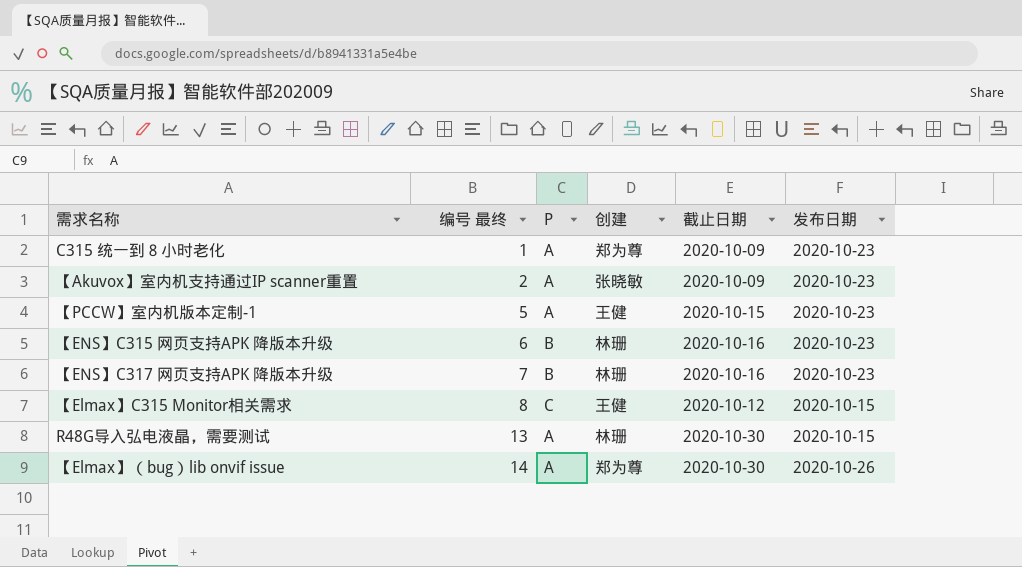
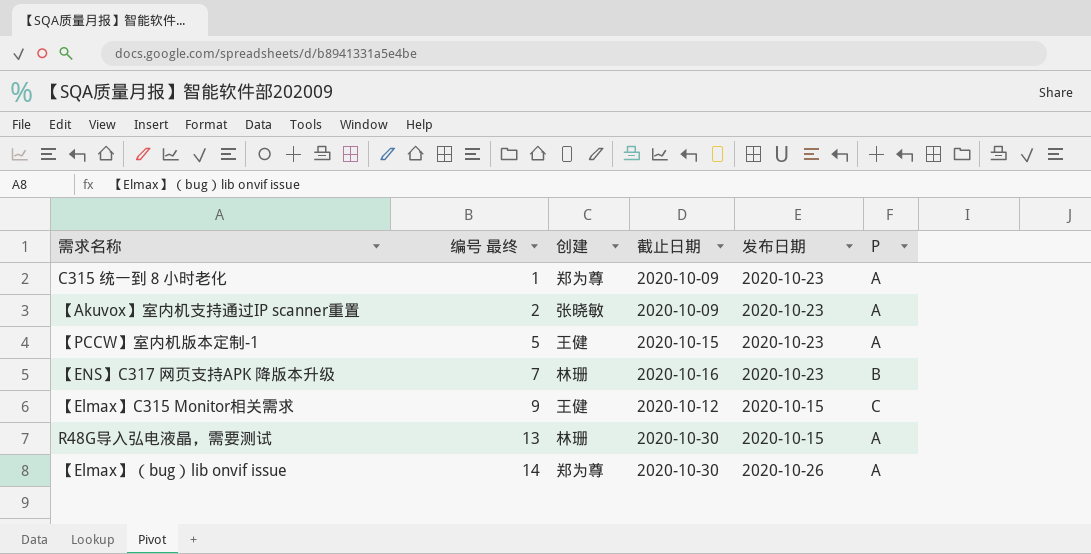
column P | position: 3 -> 6
row 【ENS】C315 网页支持APK 降版本升级: 6 | B | 林珊 | 2020-10-16 | 2020-10-23 -> none
【Elmax】C315 Monitor相关需求 | 编号 最终: 8 -> 9

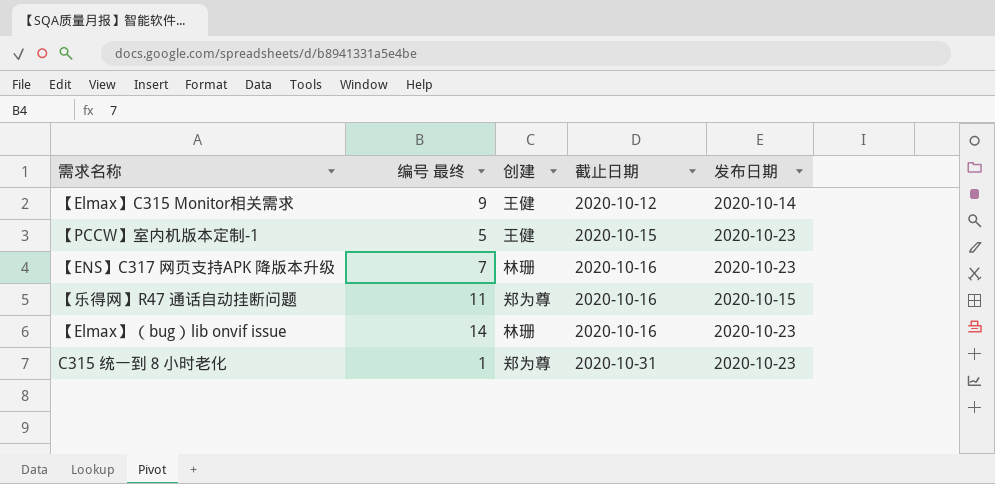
row order: 编号 最终 ascending -> 截止日期 ascending
column P | position: 6 -> none
row 【Akuvox】室内机支持通过IP scanner重置: 2 | 张晓敏 | 2020-10-09 | 2020-10-23 | A -> none
row R48G导入弘电液晶，需要测试: 13 | 林珊 | 2020-10-30 | 2020-10-15 | A -> none
【Elmax】C315 Monitor相关需求 | 发布日期: 2020-10-15 -> 2020-10-14
row 【乐得网】R47 通话自动挂断问题: none -> 11 | 郑为尊 | 2020-10-16 | 2020-10-15
【Elmax】（bug）lib onvif issue | 创建: 郑为尊 -> 林珊
【Elmax】（bug）lib onvif issue | 截止日期: 2020-10-30 -> 2020-10-16
【Elmax】（bug）lib onvif issue | 发布日期: 2020-10-26 -> 2020-10-23
C315 统一到８小时老化 | 截止日期: 2020-10-09 -> 2020-10-31

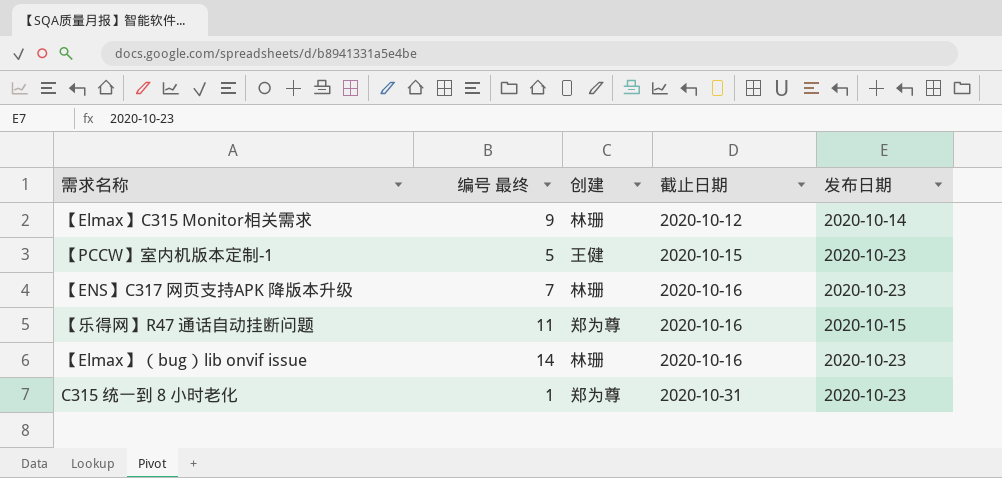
【Elmax】C315 Monitor相关需求 | 创建: 王健 -> 林珊

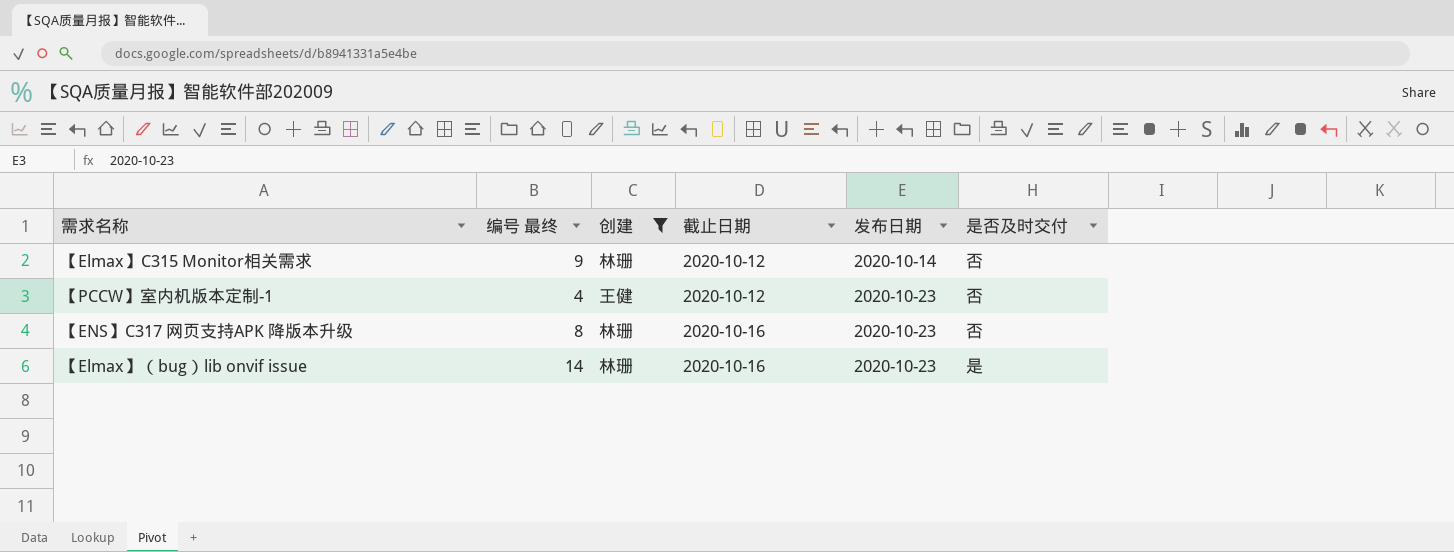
filter: none -> 创建 != 郑为尊
column 是否及时交付 | position: none -> 6
【PCCW】室内机版本定制-1 | 编号 最终: 5 -> 4
【PCCW】室内机版本定制-1 | 截止日期: 2020-10-15 -> 2020-10-12
【ENS】C317 网页支持APK 降版本升级 | 编号 最终: 7 -> 8

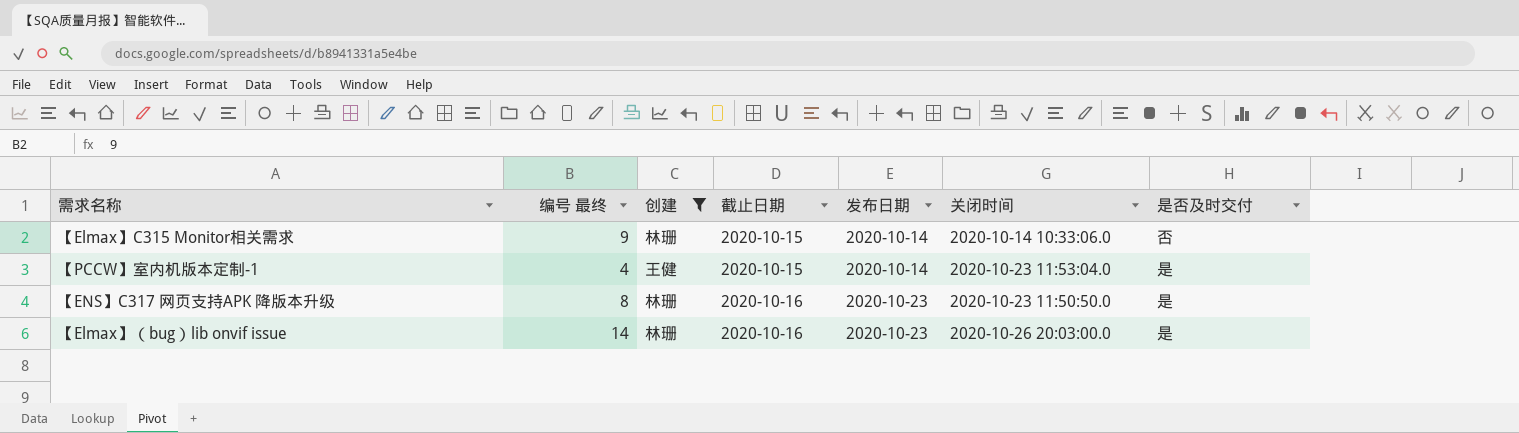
column 关闭时间 | position: none -> 6
【Elmax】C315 Monitor相关需求 | 截止日期: 2020-10-12 -> 2020-10-15
【PCCW】室内机版本定制-1 | 截止日期: 2020-10-12 -> 2020-10-15
【PCCW】室内机版本定制-1 | 发布日期: 2020-10-23 -> 2020-10-14
【PCCW】室内机版本定制-1 | 是否及时交付: 否 -> 是
【ENS】C317 网页支持APK 降版本升级 | 是否及时交付: 否 -> 是

